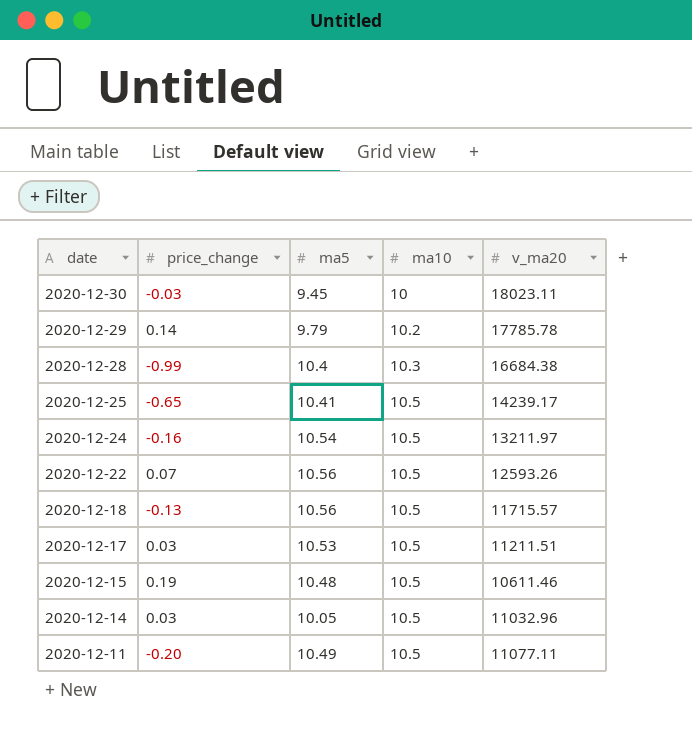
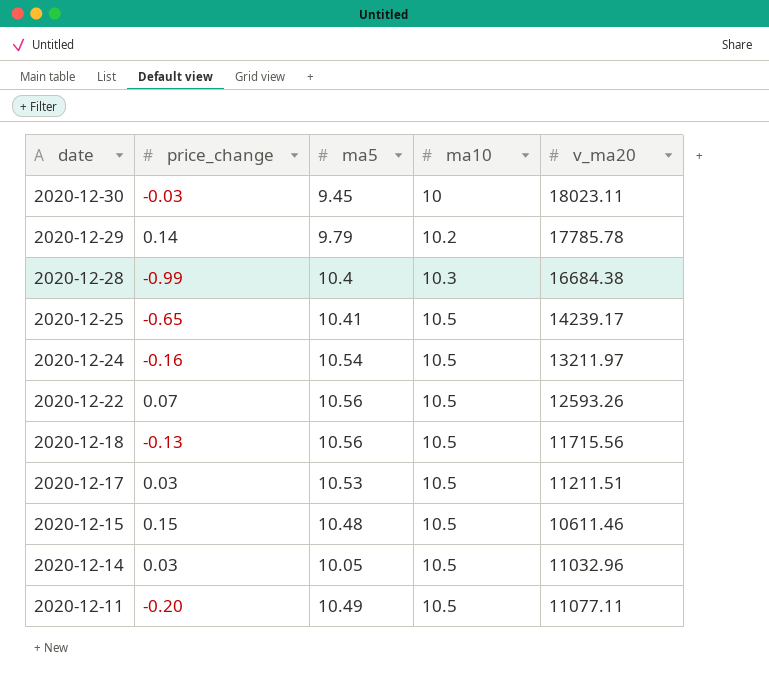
2020-12-18 | v_ma20: 11715.57 -> 11715.56
2020-12-15 | price_change: 0.19 -> 0.15

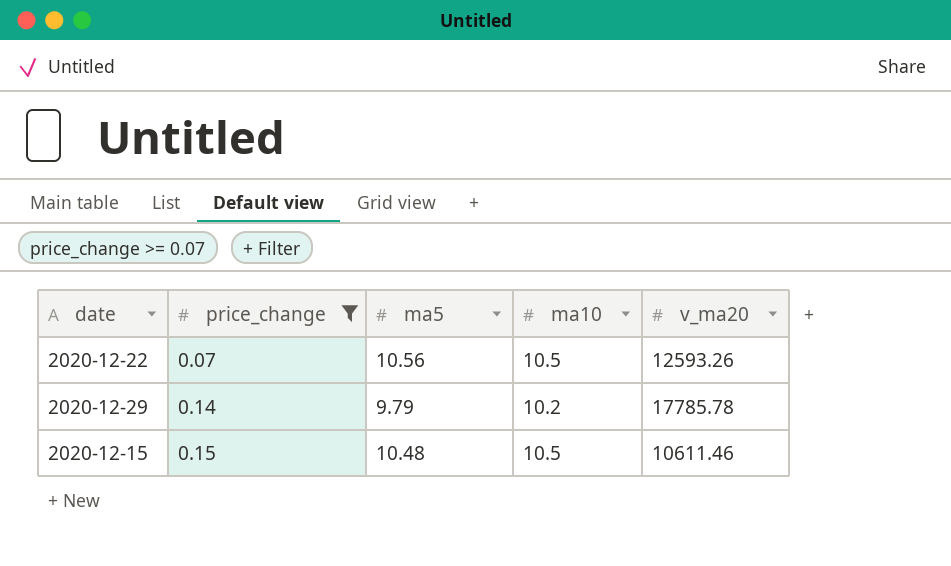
filter: none -> price_change >= 0.07
row order: date descending -> price_change ascending

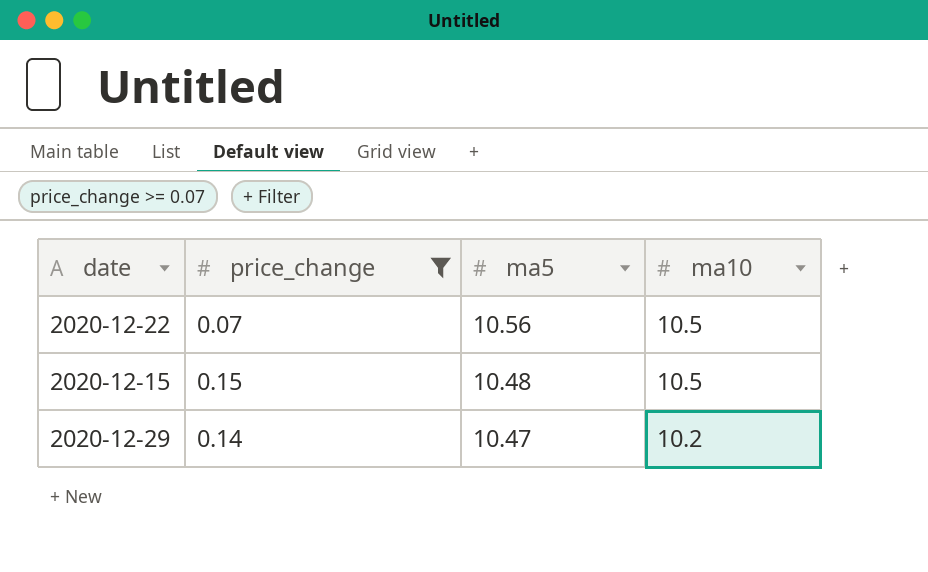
row order: price_change ascending -> ma5 descending
column v_ma20 | position: 5 -> none
2020-12-29 | ma5: 9.79 -> 10.47

